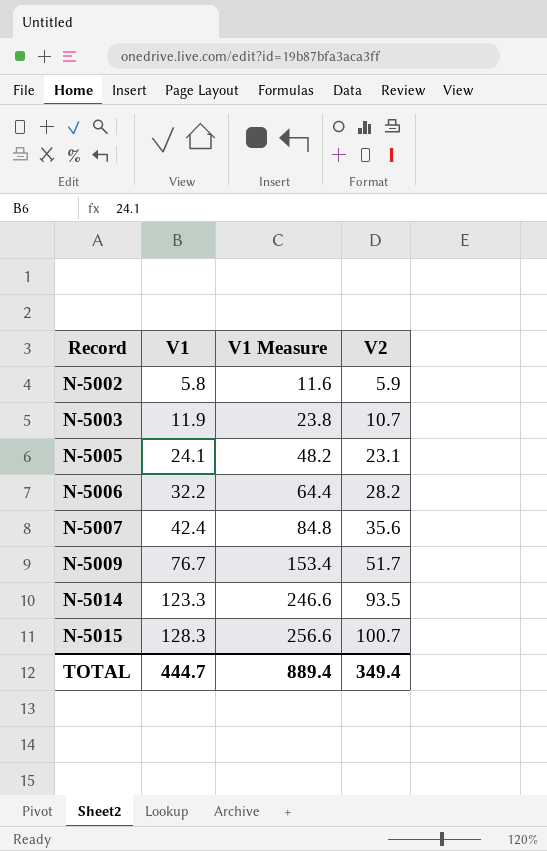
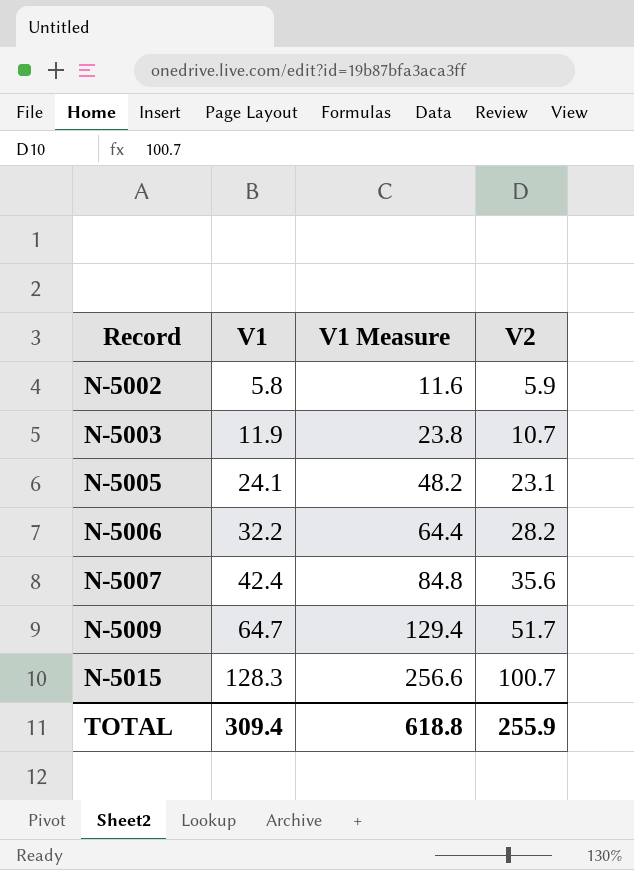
row N-5014: 123.3 | 246.6 | 93.5 -> none
N-5009 | V1: 76.7 -> 64.7
N-5009 | V1 Measure: 153.4 -> 129.4
TOTAL | V1: 444.7 -> 309.4
TOTAL | V1 Measure: 889.4 -> 618.8
TOTAL | V2: 349.4 -> 255.9

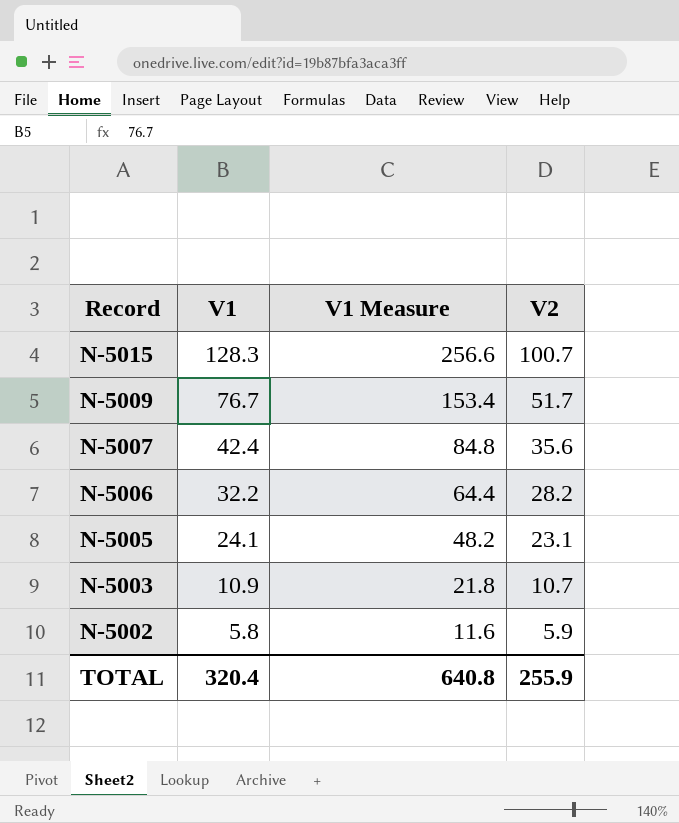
row order: Record ascending -> Record descending
N-5009 | V1: 64.7 -> 76.7
N-5009 | V1 Measure: 129.4 -> 153.4
N-5003 | V1: 11.9 -> 10.9
N-5003 | V1 Measure: 23.8 -> 21.8
TOTAL | V1: 309.4 -> 320.4
TOTAL | V1 Measure: 618.8 -> 640.8

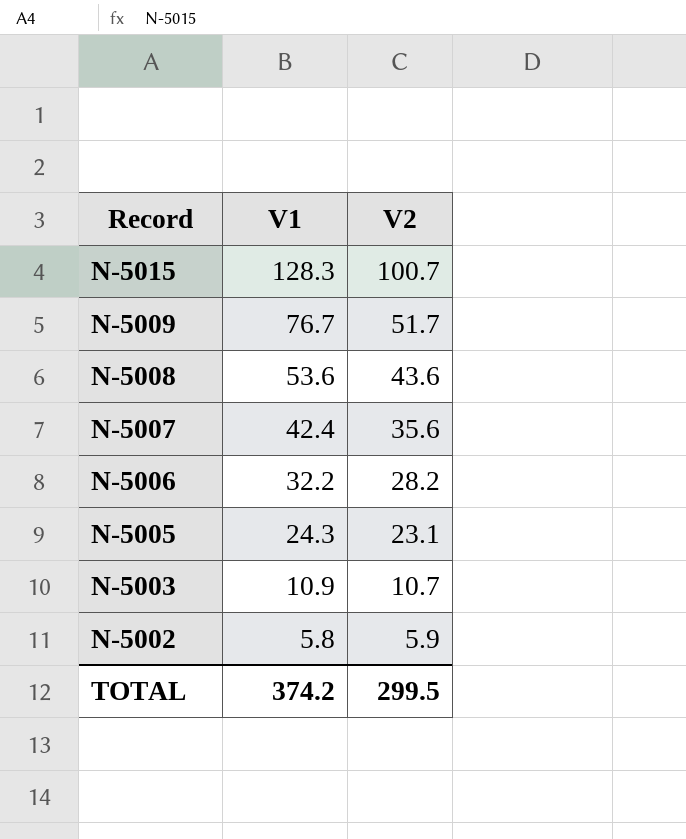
column V1 Measure | formula: [V1] * 2 -> none
row N-5008: none -> 53.6 | 43.6
N-5005 | V1: 24.1 -> 24.3
TOTAL | V1: 320.4 -> 374.2
TOTAL | V2: 255.9 -> 299.5

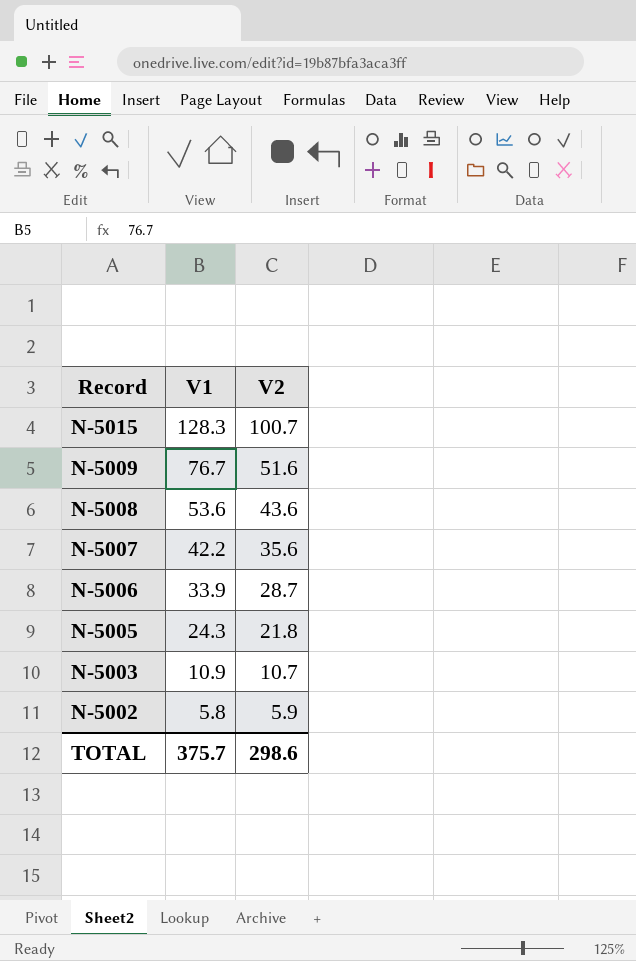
N-5009 | V2: 51.7 -> 51.6
N-5007 | V1: 42.4 -> 42.2
N-5006 | V1: 32.2 -> 33.9
N-5006 | V2: 28.2 -> 28.7
N-5005 | V2: 23.1 -> 21.8
TOTAL | V1: 374.2 -> 375.7
TOTAL | V2: 299.5 -> 298.6

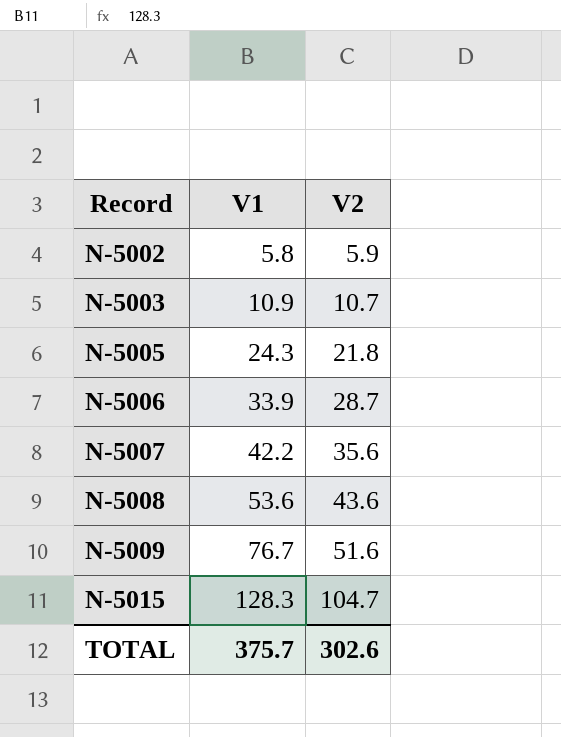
row order: Record descending -> Record ascending
N-5015 | V2: 100.7 -> 104.7
TOTAL | V2: 298.6 -> 302.6

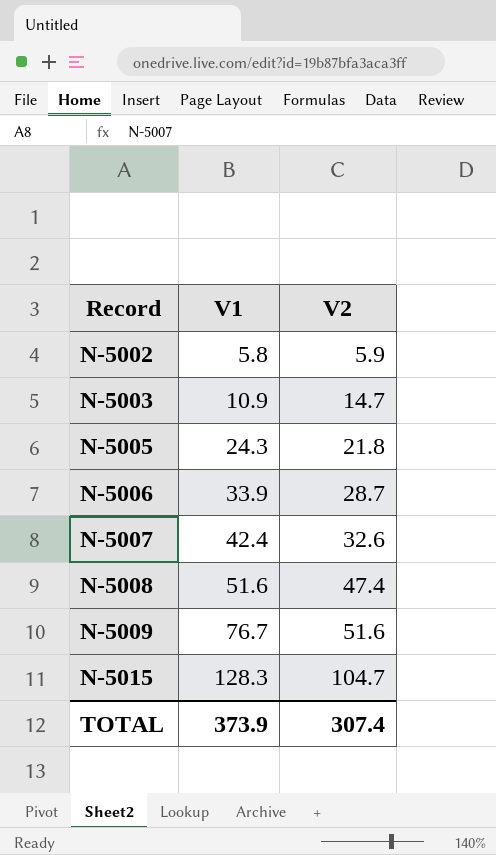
N-5003 | V2: 10.7 -> 14.7
N-5007 | V1: 42.2 -> 42.4
N-5007 | V2: 35.6 -> 32.6
N-5008 | V1: 53.6 -> 51.6
N-5008 | V2: 43.6 -> 47.4
TOTAL | V1: 375.7 -> 373.9
TOTAL | V2: 302.6 -> 307.4

